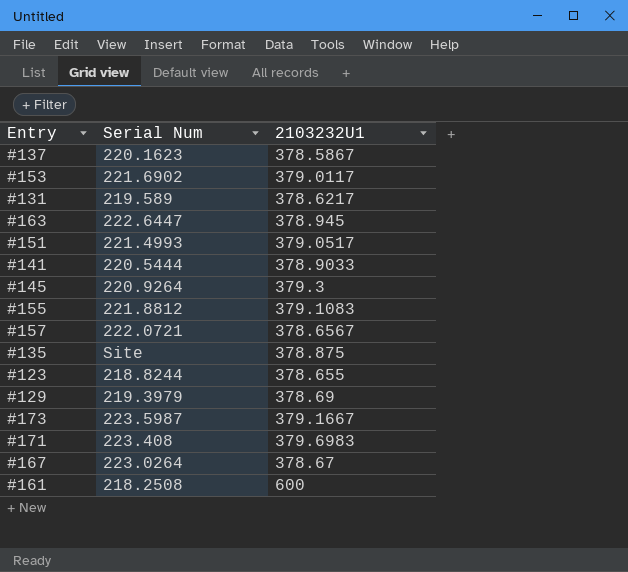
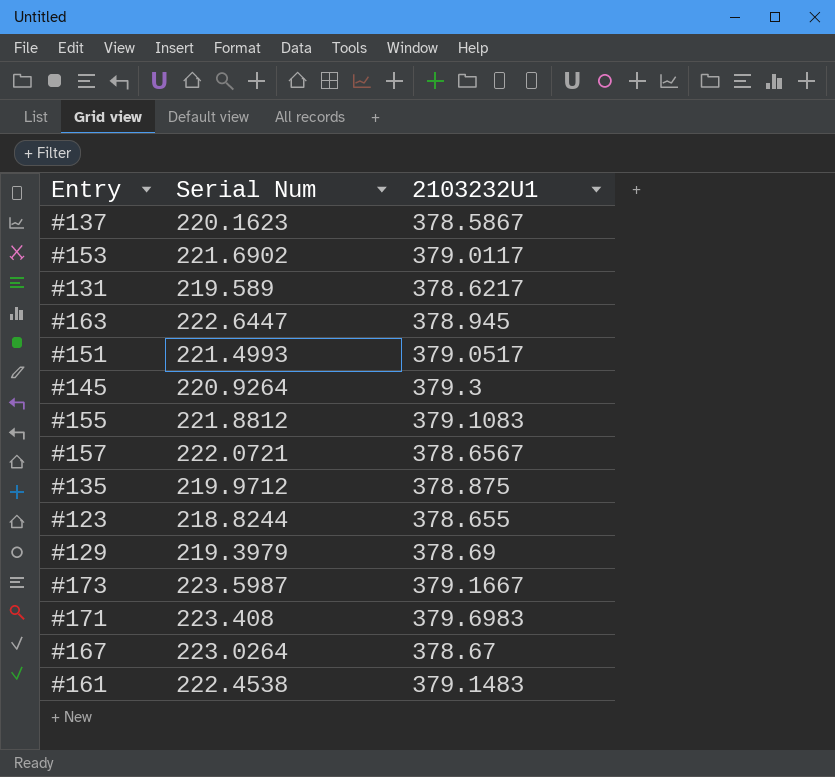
row #141: 220.5444 | 378.9033 -> none
#135 | Serial Num: Site -> 219.9712
#161 | Serial Num: 218.2508 -> 222.4538
#161 | 2103232U1: 600 -> 379.1483

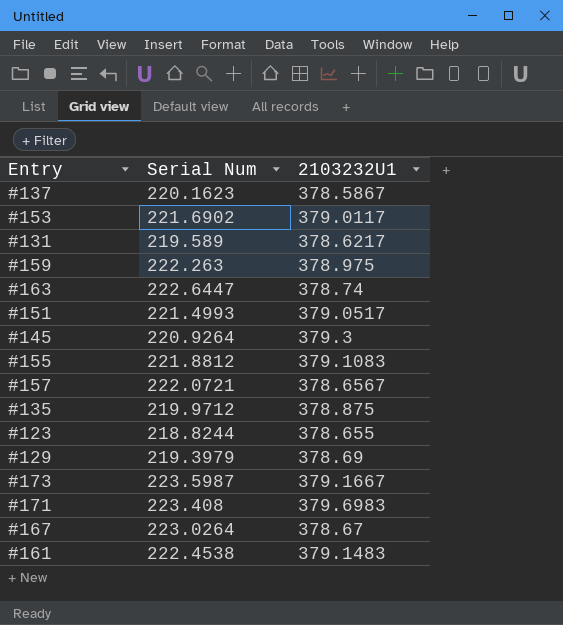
row #159: none -> 222.263 | 378.975
#163 | 2103232U1: 378.945 -> 378.74

